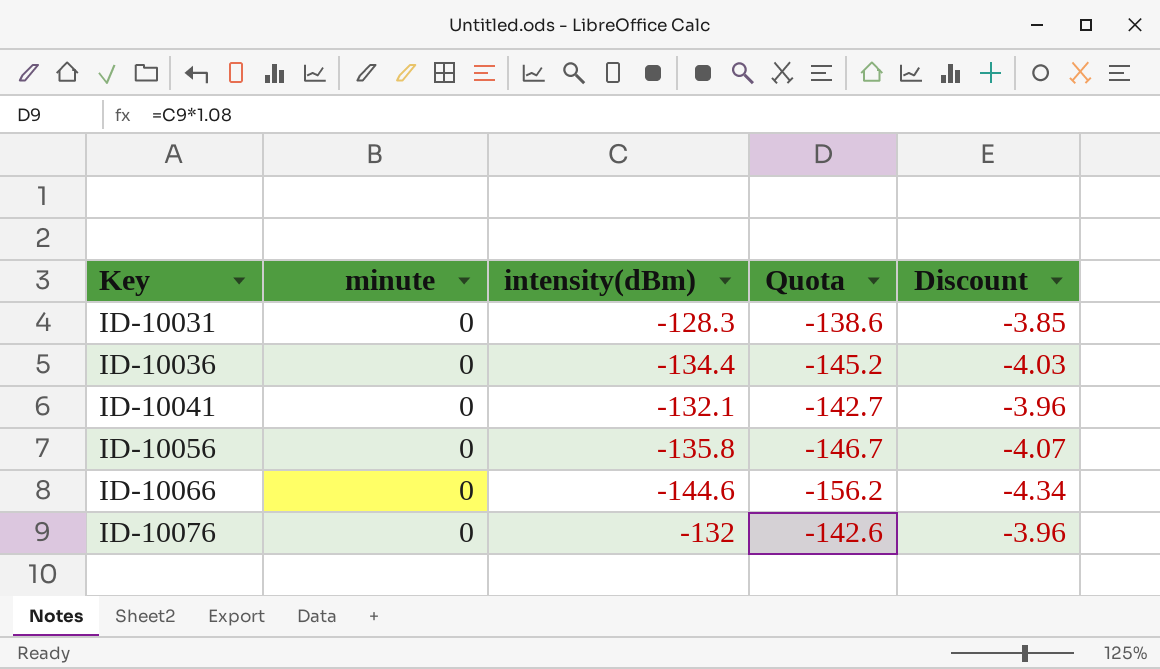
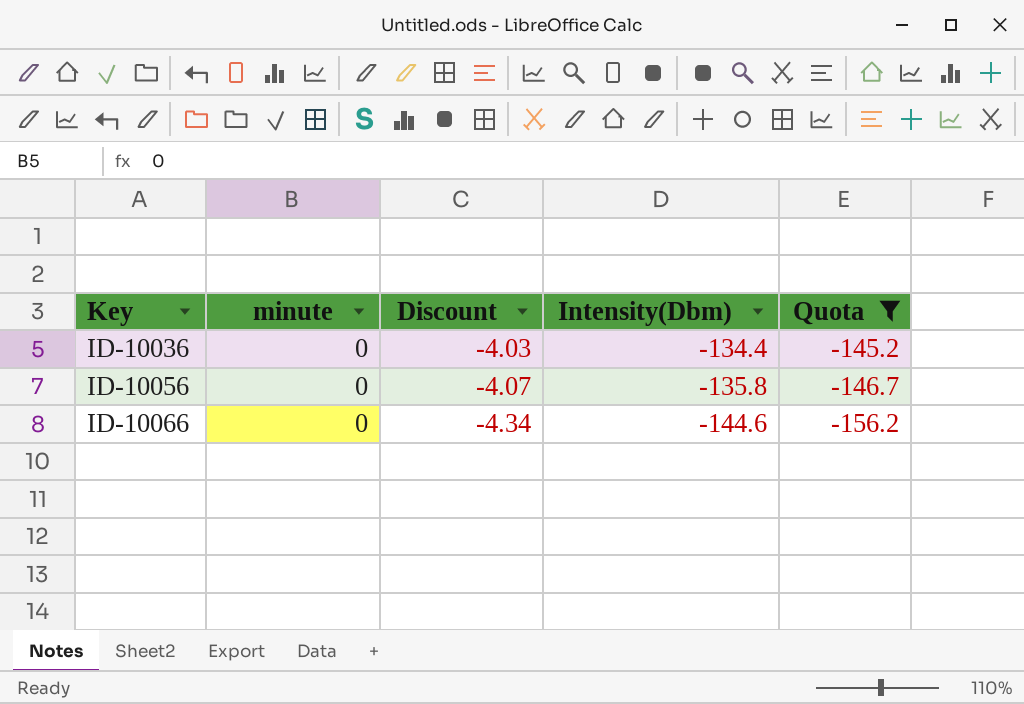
filter: none -> Quota <= -145.2
column Discount | position: 5 -> 3
column name: intensity(dBm) -> Intensity(Dbm)

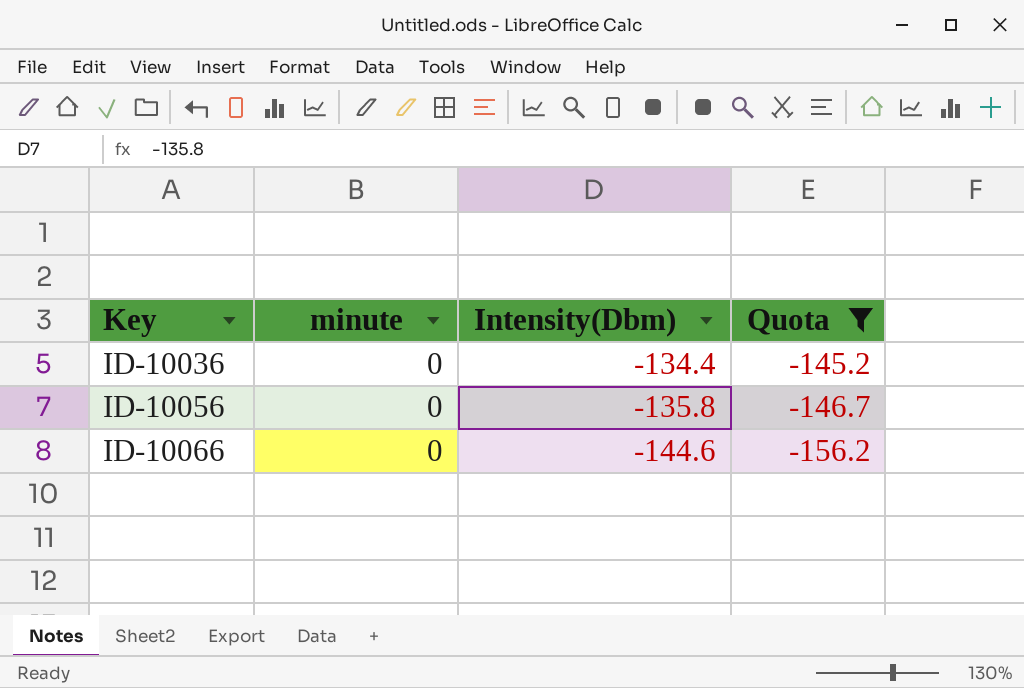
column Discount | formula: [Intensity(Dbm)] * 0.03 -> none

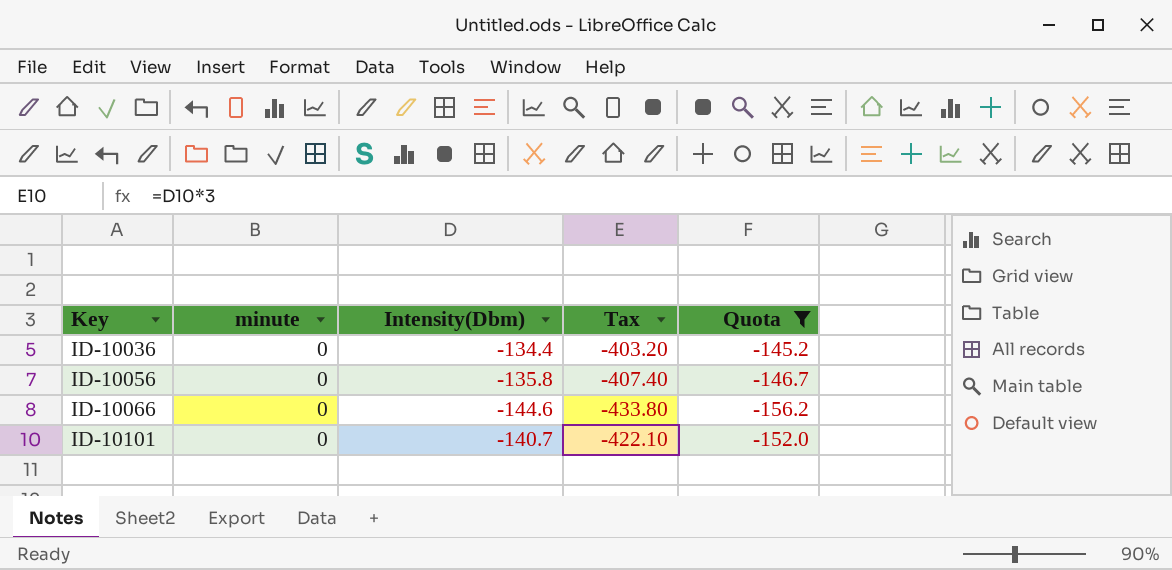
column Tax | formula: none -> [Intensity(Dbm)] * 3
row ID-10101: none -> 0 | -140.7 | -422.10 | -152.0

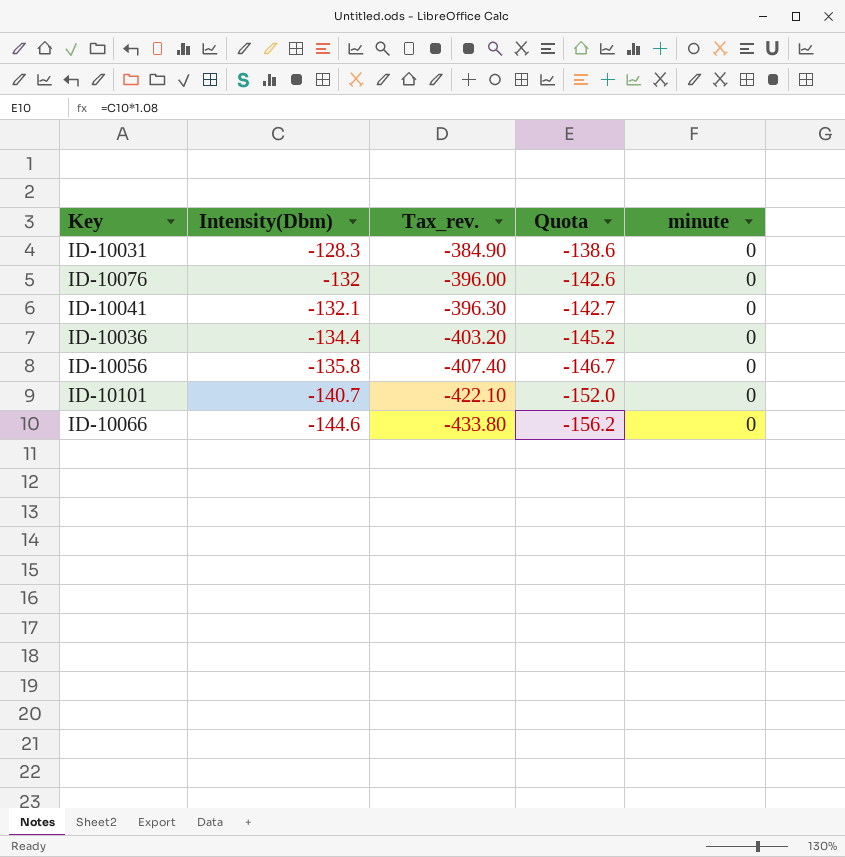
filter: Quota <= -145.2 -> none
row order: Key ascending -> Intensity(Dbm) descending
column name: Tax -> Tax_rev.
column minute | position: 2 -> 5

